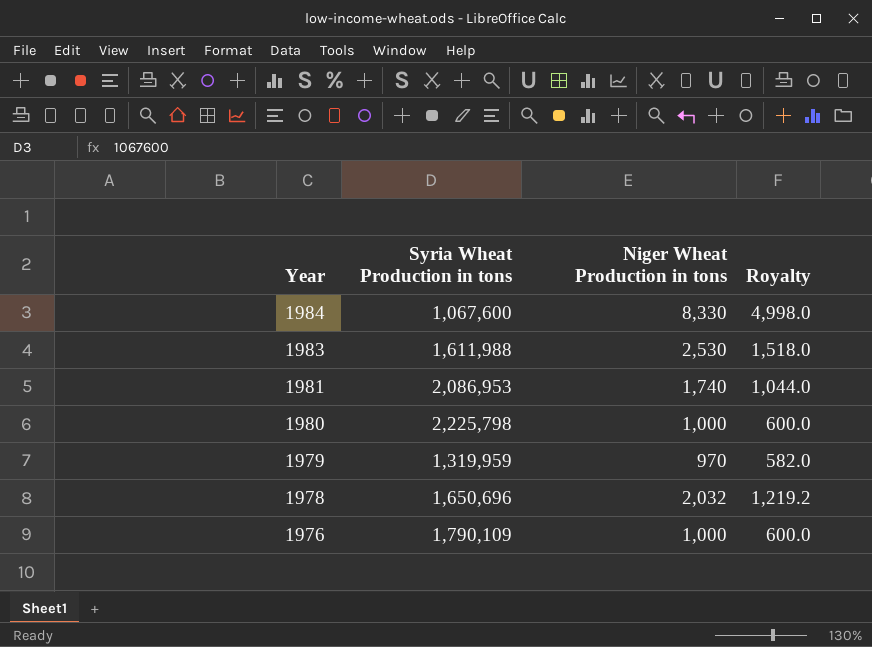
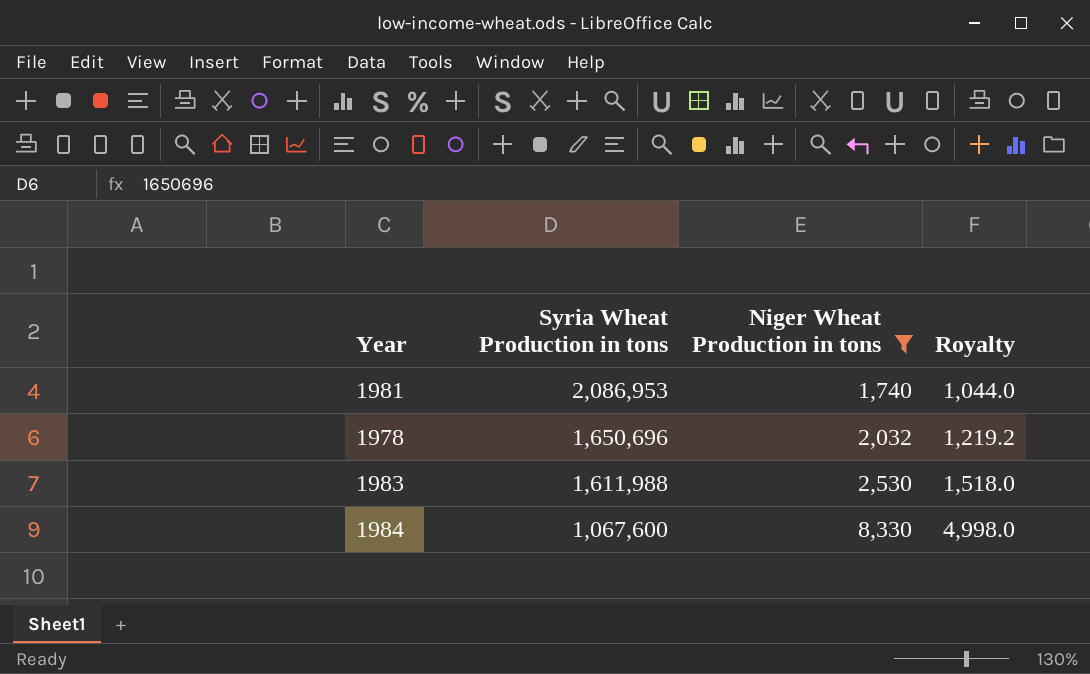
filter: none -> Niger Wheat Production in tons >= 1,740
row order: Year descending -> Syria Wheat Production in tons descending

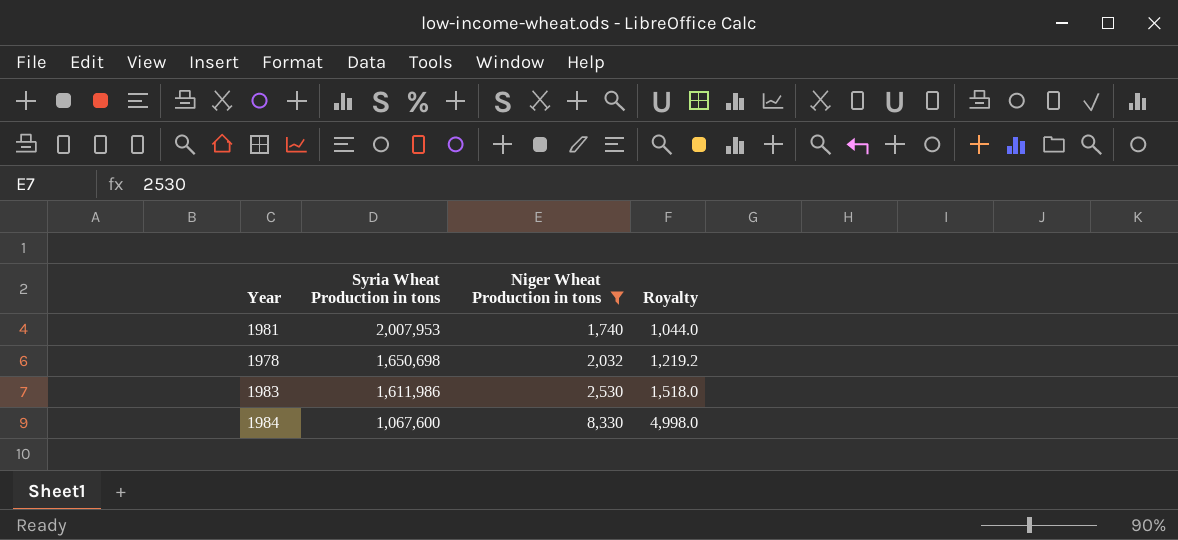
1981 | Syria Wheat Production in tons: 2,086,953 -> 2,007,953
1978 | Syria Wheat Production in tons: 1,650,696 -> 1,650,698
1983 | Syria Wheat Production in tons: 1,611,988 -> 1,611,986

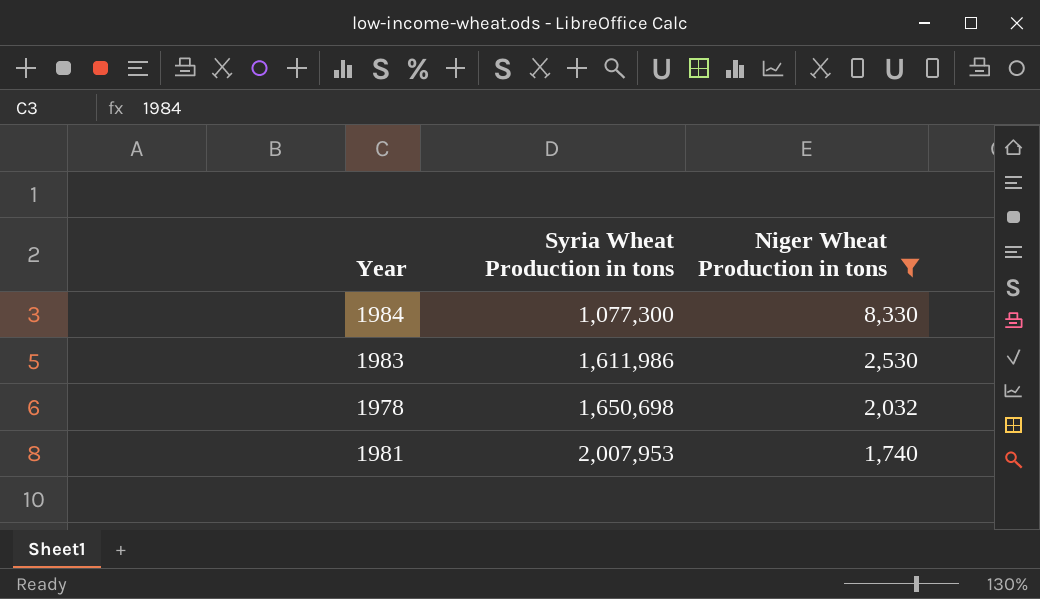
row order: Syria Wheat Production in tons descending -> Syria Wheat Production in tons ascending
column Royalty | formula: [Niger Wheat Production in tons] * 0.6 -> none
1984 | Syria Wheat Production in tons: 1,067,600 -> 1,077,300

